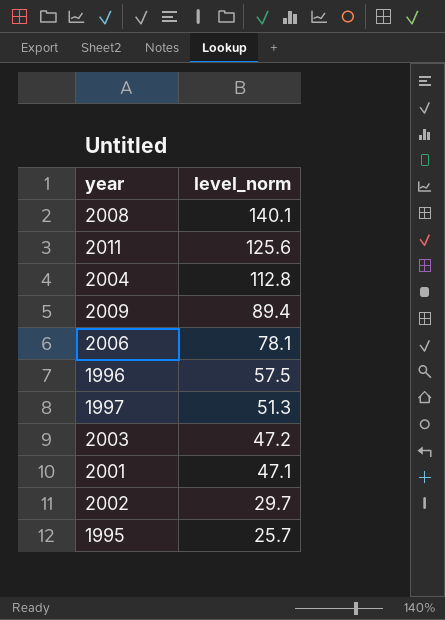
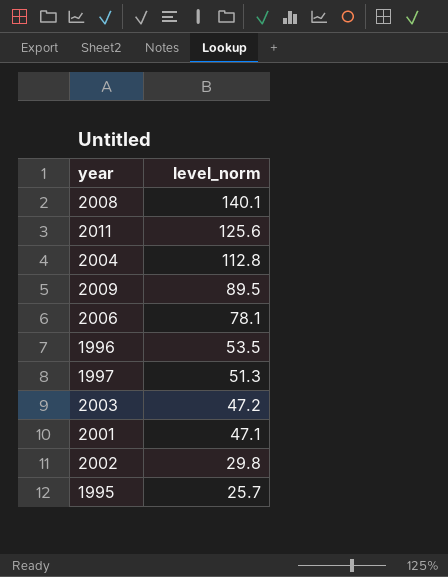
2009 | level_norm: 89.4 -> 89.5
1996 | level_norm: 57.5 -> 53.5
2002 | level_norm: 29.7 -> 29.8

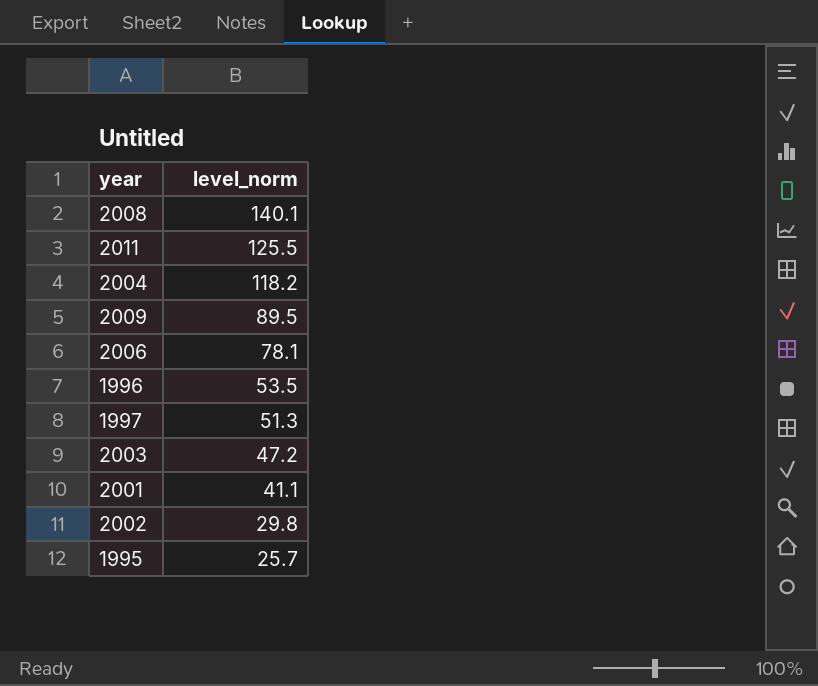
2011 | level_norm: 125.6 -> 125.5
2004 | level_norm: 112.8 -> 118.2
2001 | level_norm: 47.1 -> 41.1

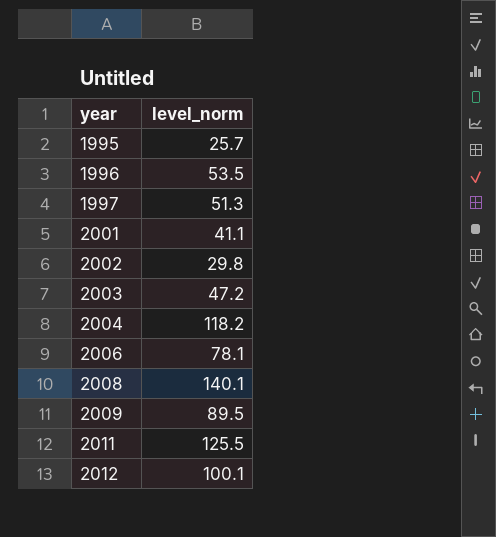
row order: level_norm descending -> year ascending
row 2012: none -> 100.1

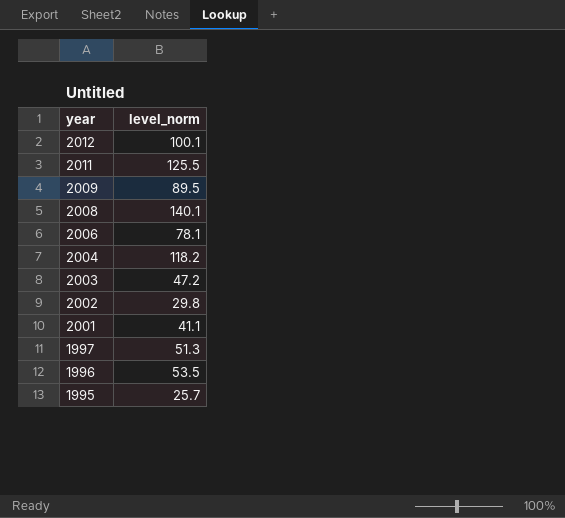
row order: year ascending -> year descending

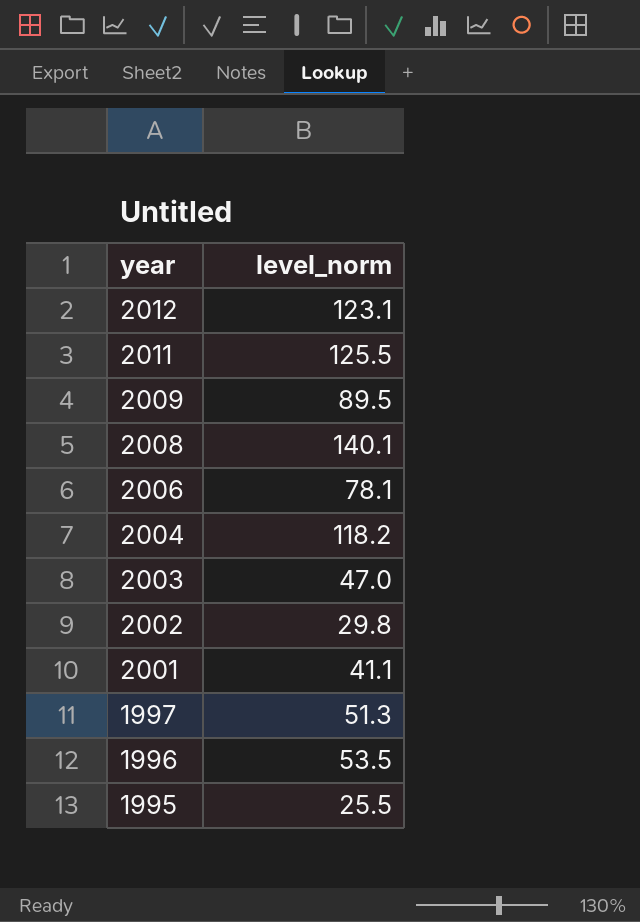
2012 | level_norm: 100.1 -> 123.1
2003 | level_norm: 47.2 -> 47.0
1995 | level_norm: 25.7 -> 25.5

